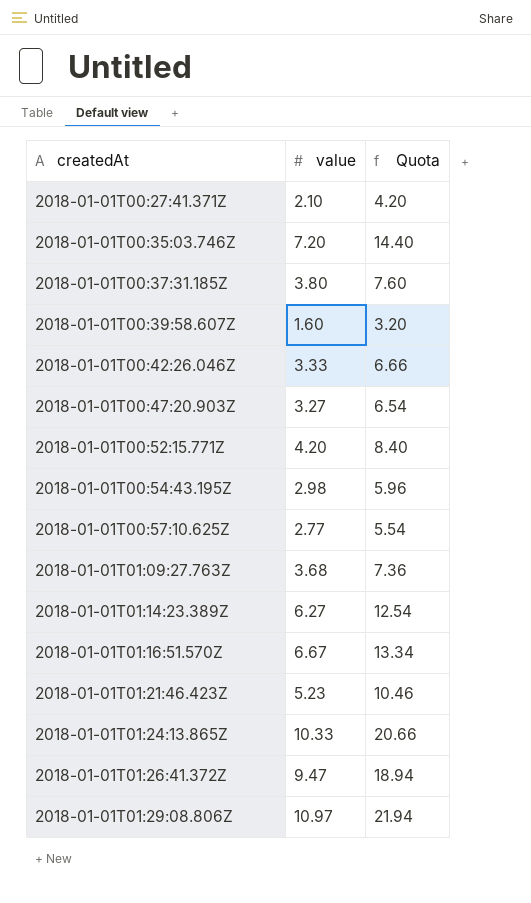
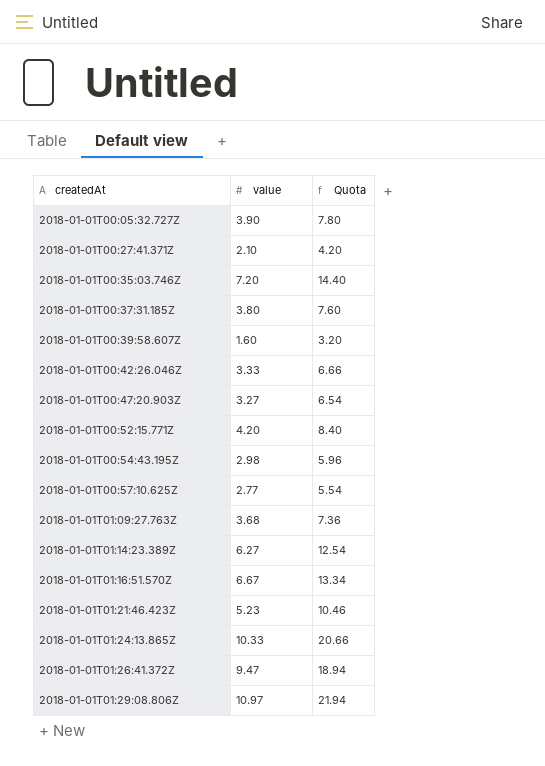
row 2018-01-01T00:05:32.727Z: none -> 3.90 | 7.80

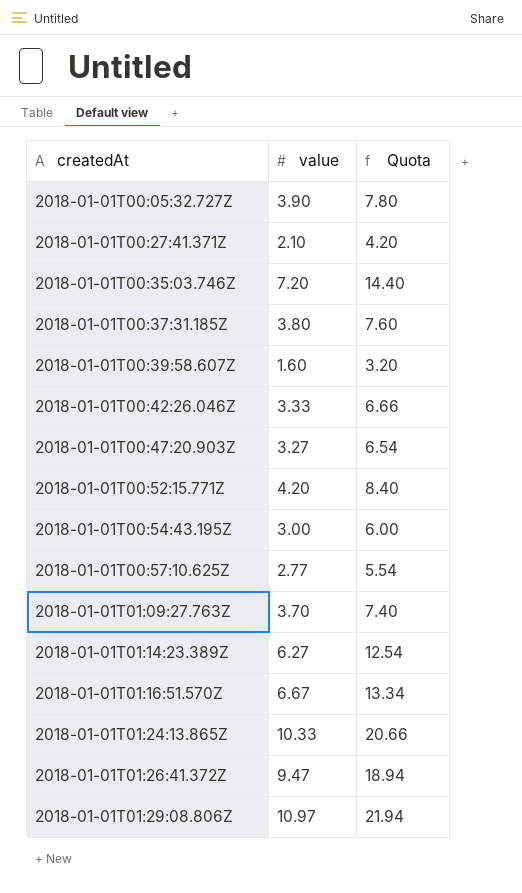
row 2018-01-01T01:21:46.423Z: 5.23 | 10.46 -> none
2018-01-01T00:54:43.195Z | value: 2.98 -> 3.00
2018-01-01T00:54:43.195Z | Quota: 5.96 -> 6.00
2018-01-01T01:09:27.763Z | value: 3.68 -> 3.70
2018-01-01T01:09:27.763Z | Quota: 7.36 -> 7.40

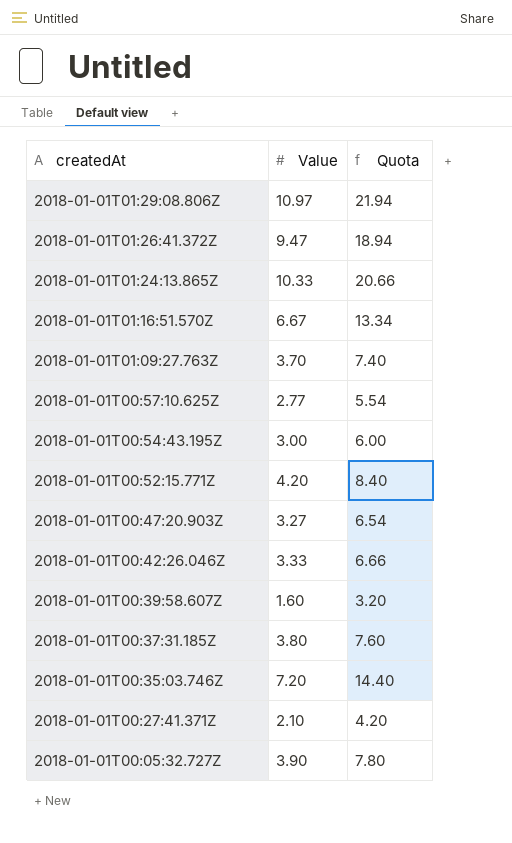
row order: createdAt ascending -> createdAt descending
column name: value -> Value
row 2018-01-01T01:14:23.389Z: 6.27 | 12.54 -> none

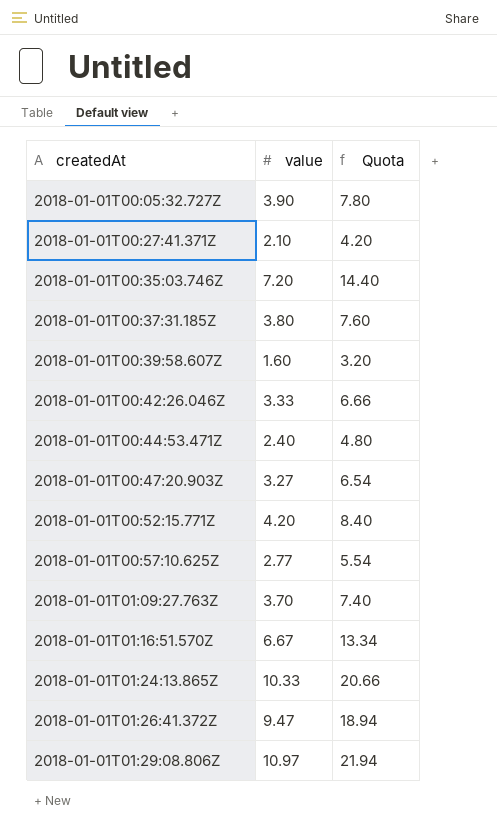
row order: createdAt descending -> createdAt ascending
column name: Value -> value
row 2018-01-01T00:54:43.195Z: 3.00 | 6.00 -> none
row 2018-01-01T00:44:53.471Z: none -> 2.40 | 4.80

